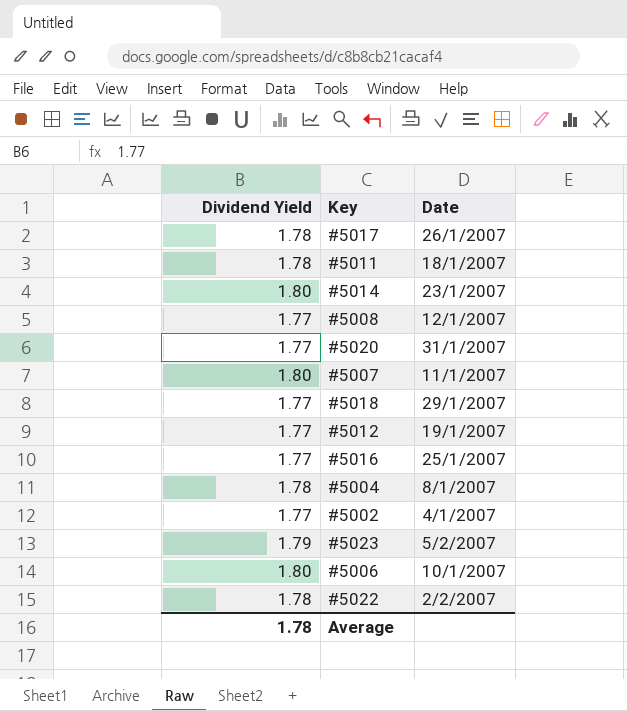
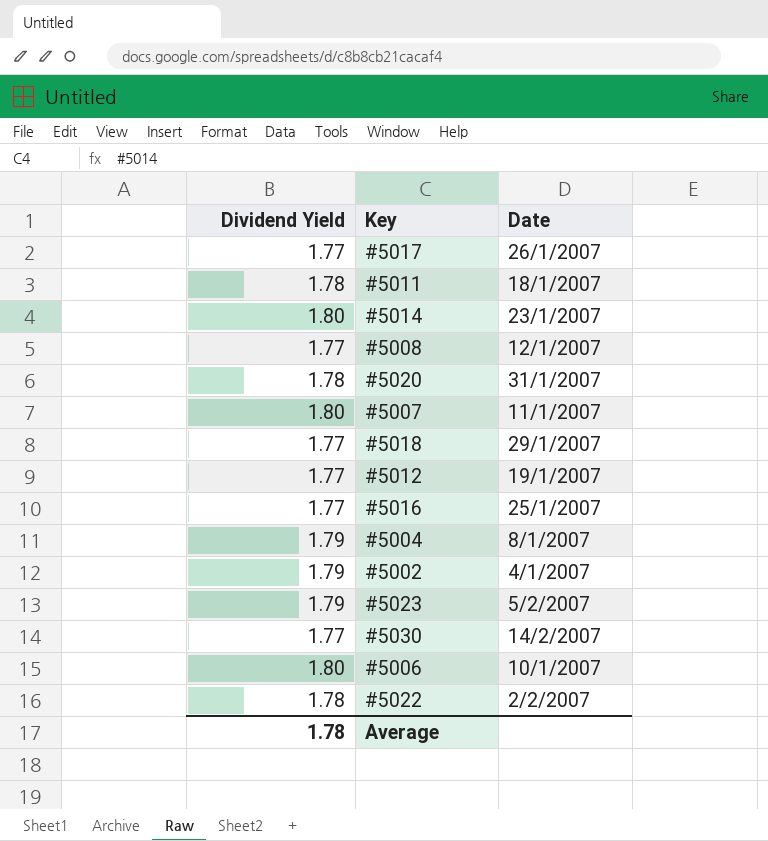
#5017 | Dividend Yield: 1.78 -> 1.77
#5020 | Dividend Yield: 1.77 -> 1.78
#5004 | Dividend Yield: 1.78 -> 1.79
#5002 | Dividend Yield: 1.77 -> 1.79
row #5030: none -> 1.77 | 14/2/2007

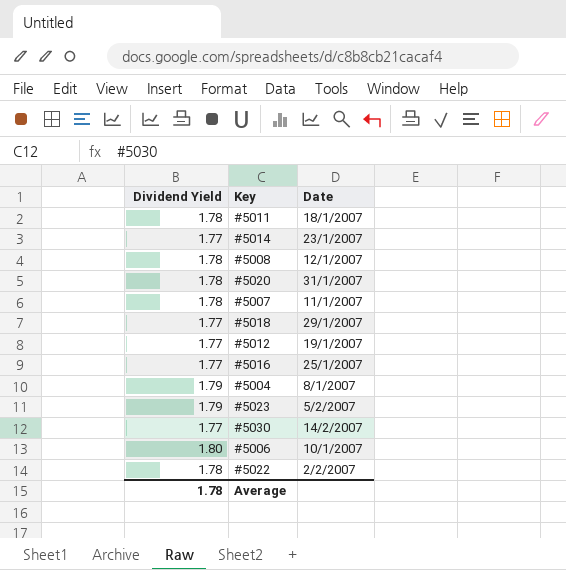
row #5017: 1.77 | 26/1/2007 -> none
row #5002: 1.79 | 4/1/2007 -> none
#5014 | Dividend Yield: 1.80 -> 1.77
#5008 | Dividend Yield: 1.77 -> 1.78
#5007 | Dividend Yield: 1.80 -> 1.78

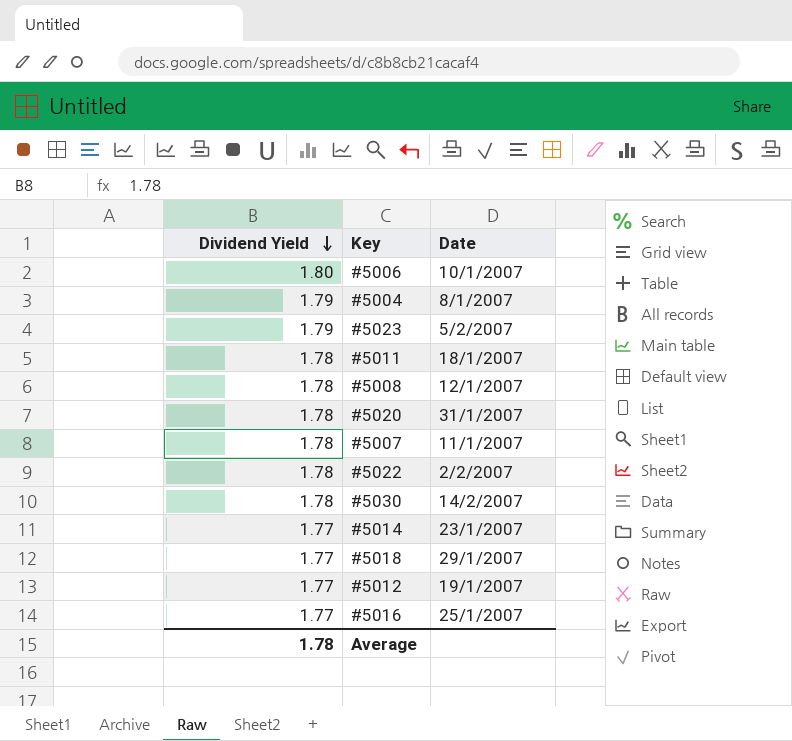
row order: none -> Dividend Yield descending
#5030 | Dividend Yield: 1.77 -> 1.78

